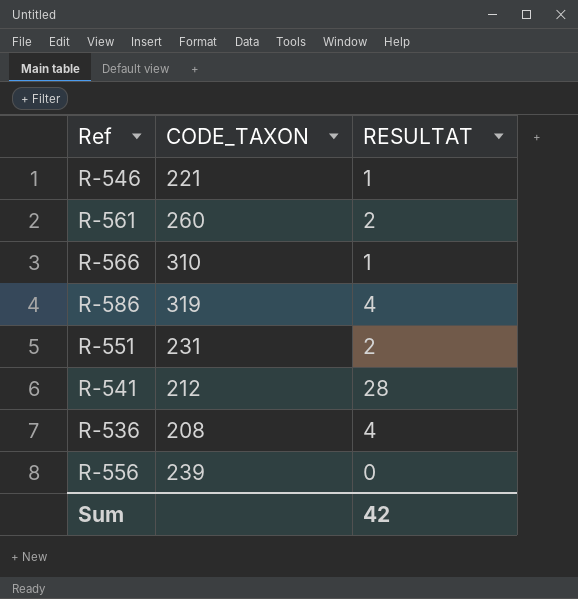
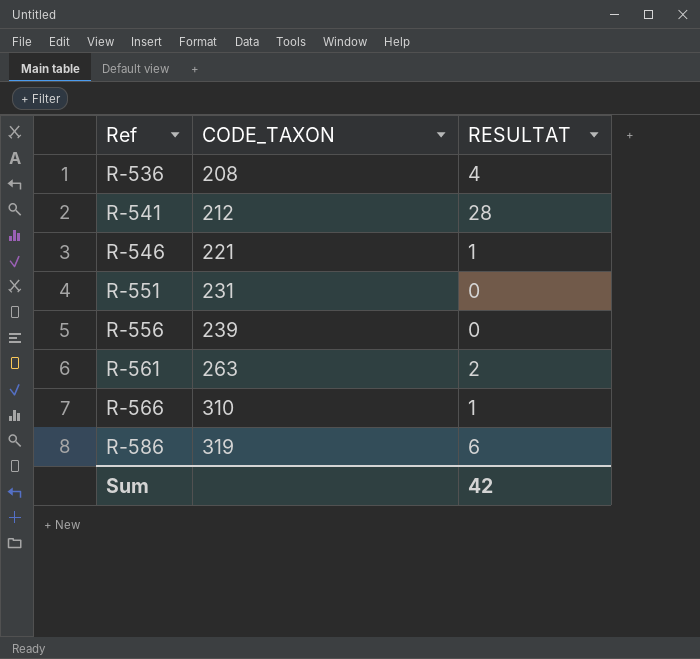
row order: none -> Ref ascending
R-551 | RESULTAT: 2 -> 0
R-561 | CODE_TAXON: 260 -> 263
R-586 | RESULTAT: 4 -> 6

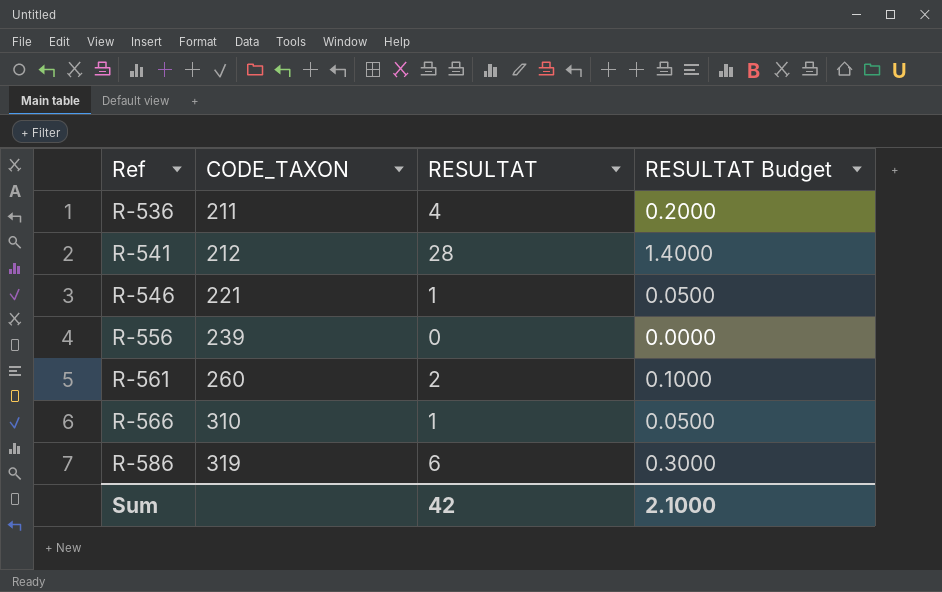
column RESULTAT Budget | formula: none -> [RESULTAT] * 0.05
row R-551: 231 | 0 -> none
R-536 | CODE_TAXON: 208 -> 211
R-561 | CODE_TAXON: 263 -> 260

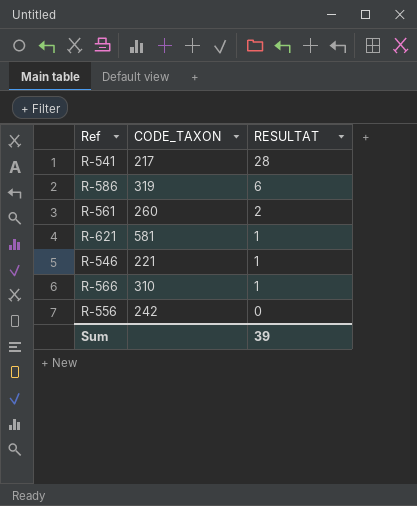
row order: Ref ascending -> RESULTAT descending
column RESULTAT Budget | formula: [RESULTAT] * 0.05 -> none
row R-536: 211 | 4 | 0.2000 -> none
R-541 | CODE_TAXON: 212 -> 217
row R-621: none -> 581 | 1
R-556 | CODE_TAXON: 239 -> 242
Sum | RESULTAT: 42 -> 39

